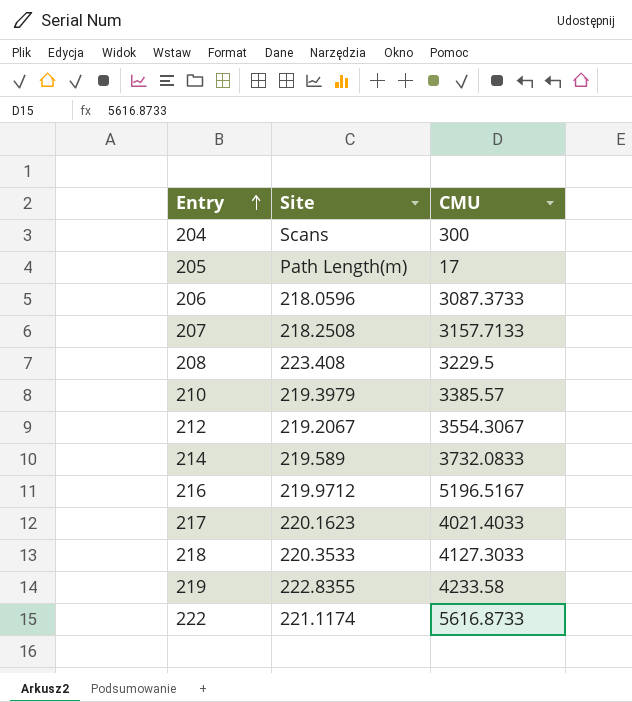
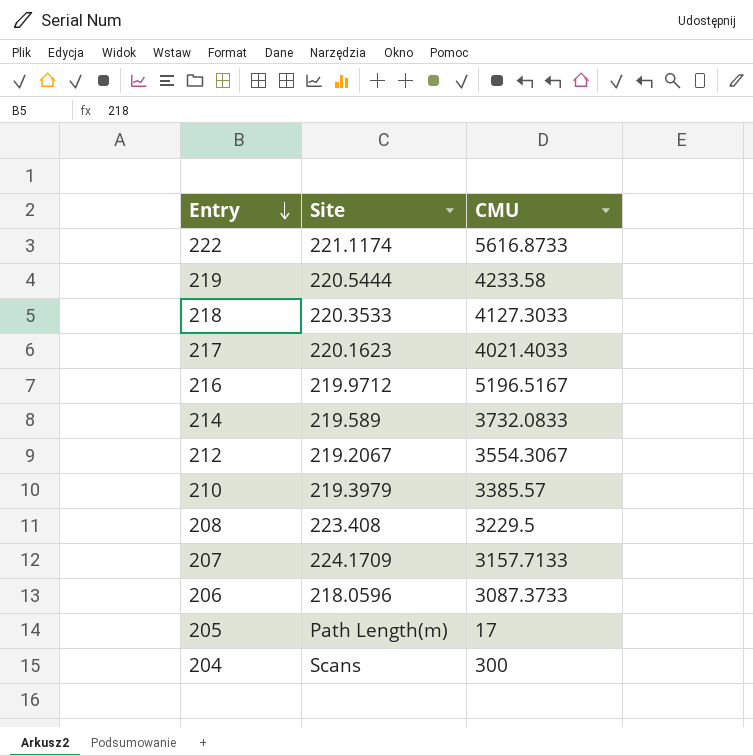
row order: Entry ascending -> Entry descending
219 | Site: 222.8355 -> 220.5444
207 | Site: 218.2508 -> 224.1709

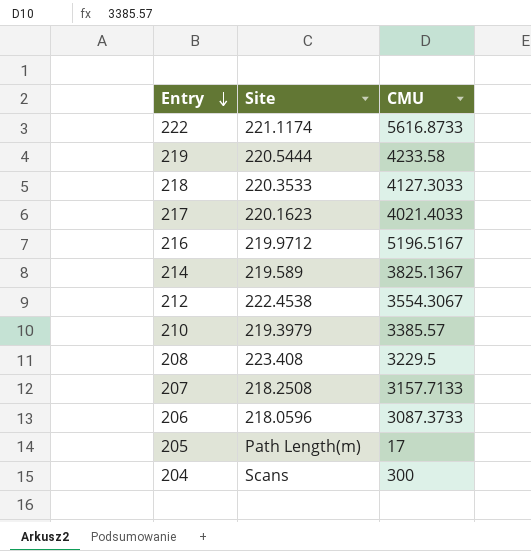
214 | CMU: 3732.0833 -> 3825.1367
212 | Site: 219.2067 -> 222.4538
207 | Site: 224.1709 -> 218.2508

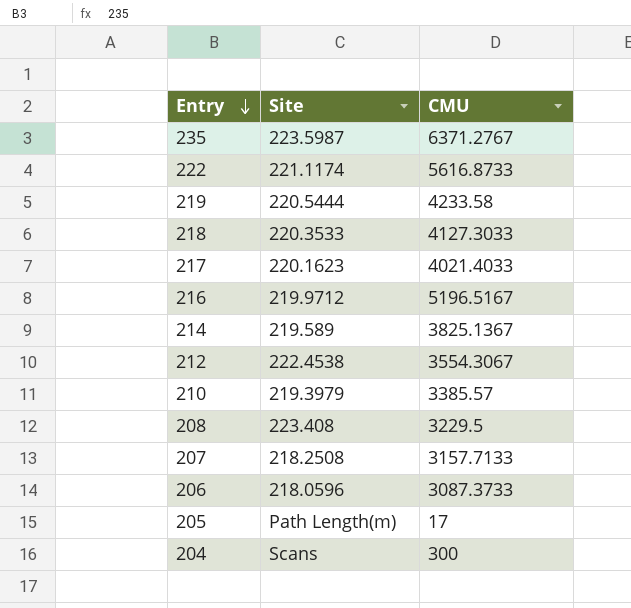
row 235: none -> 223.5987 | 6371.2767

